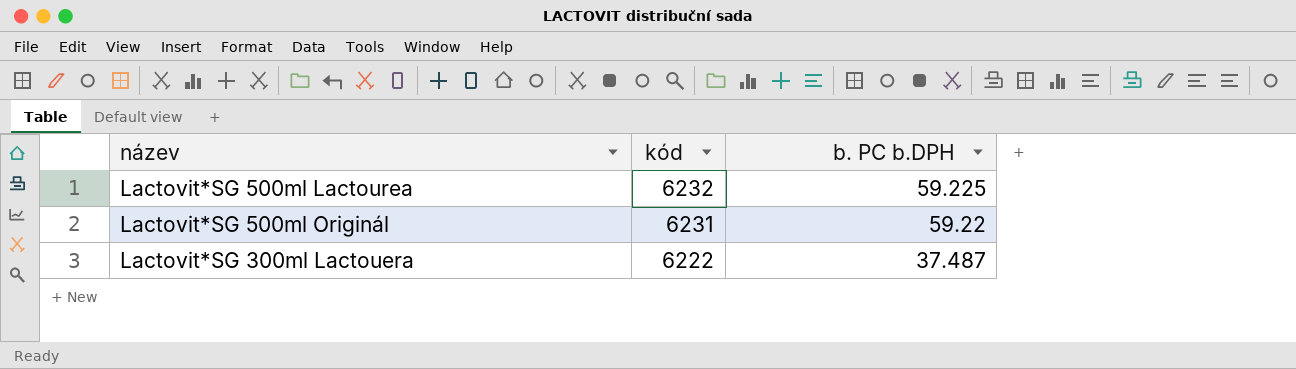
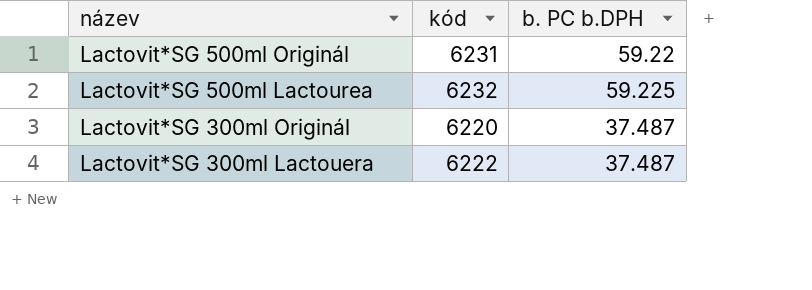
row order: kód descending -> název descending
row Lactovit*SG 300ml Originál: none -> 6220 | 37.487

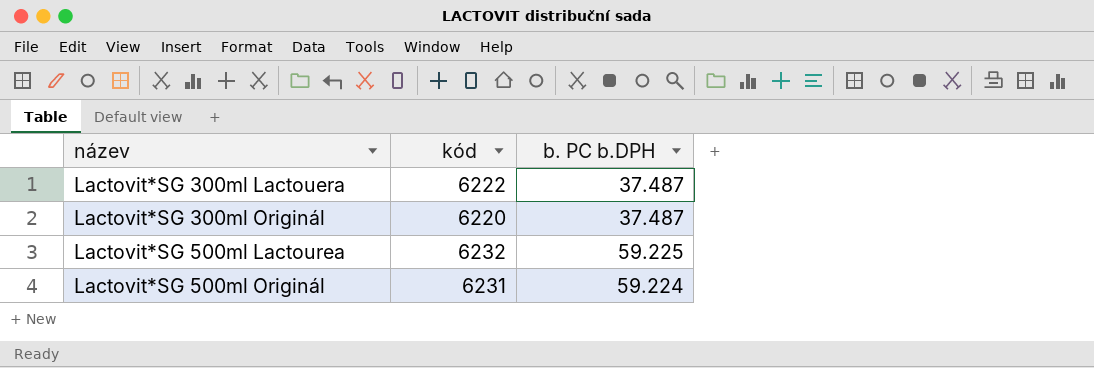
row order: název descending -> název ascending
Lactovit*SG 500ml Originál | b. PC b.DPH: 59.22 -> 59.224

